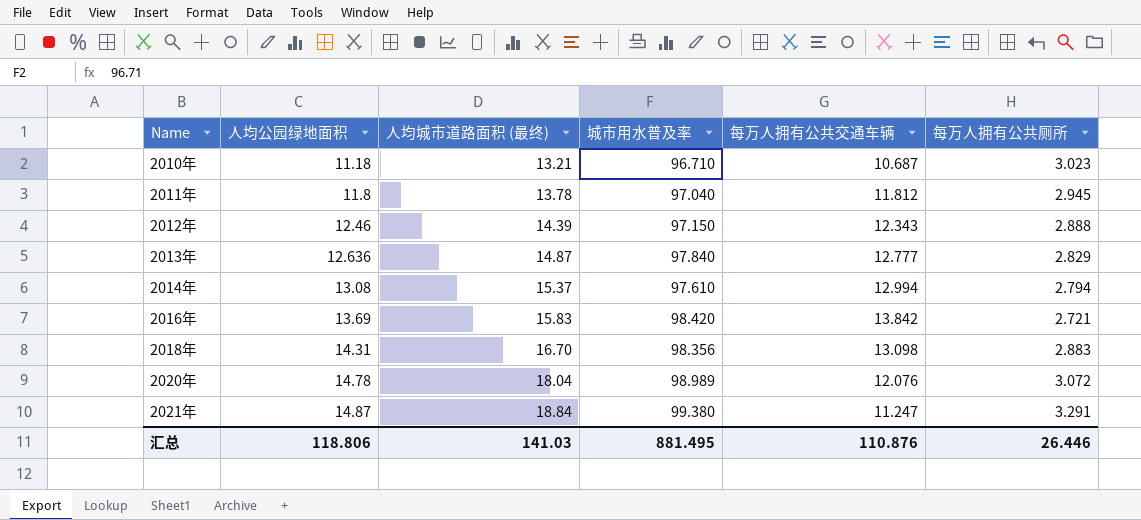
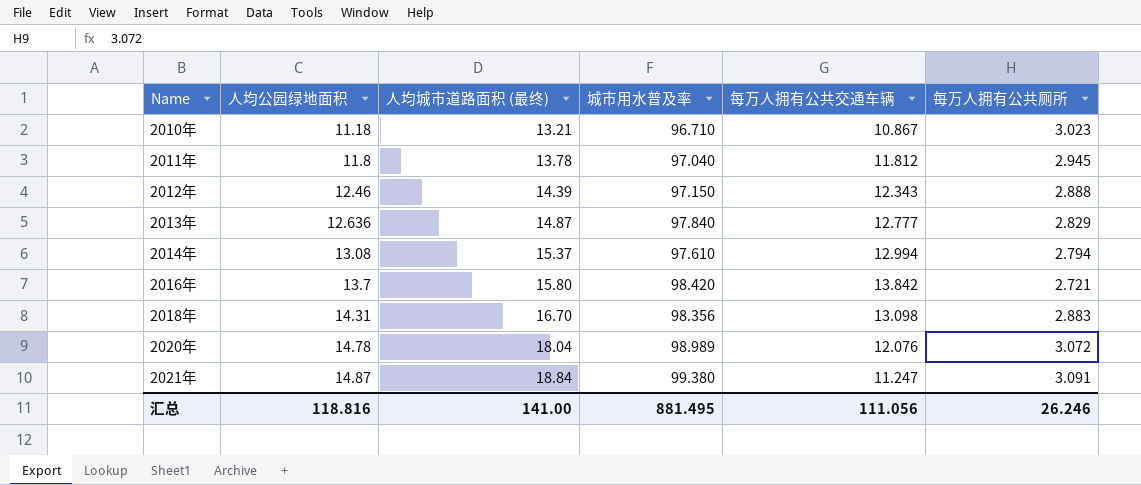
2010年 | 每万人拥有公共交通车辆: 10.687 -> 10.867
2016年 | 人均公园绿地面积: 13.69 -> 13.7
2016年 | 人均城市道路面积 (最终): 15.83 -> 15.80
2021年 | 每万人拥有公共厕所: 3.291 -> 3.091
汇总 | 人均公园绿地面积: 118.806 -> 118.816
汇总 | 人均城市道路面积 (最终): 141.03 -> 141.00
汇总 | 每万人拥有公共交通车辆: 110.876 -> 111.056
汇总 | 每万人拥有公共厕所: 26.446 -> 26.246

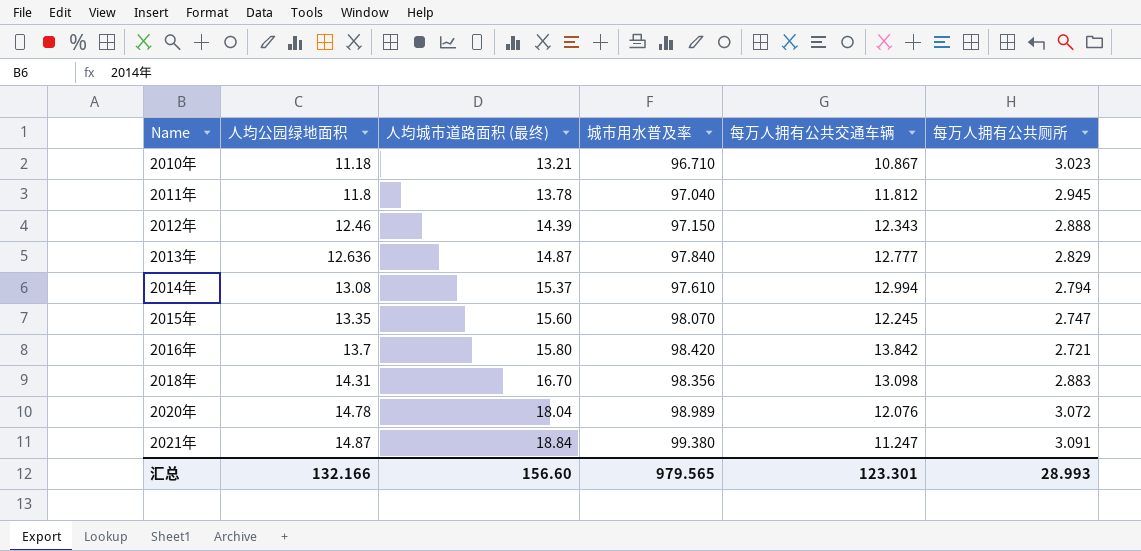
row 2015年: none -> 13.35 | 15.60 | 98.070 | 12.245 | 2.747
汇总 | 人均公园绿地面积: 118.816 -> 132.166
汇总 | 人均城市道路面积 (最终): 141.00 -> 156.60
汇总 | 城市用水普及率: 881.495 -> 979.565
汇总 | 每万人拥有公共交通车辆: 111.056 -> 123.301
汇总 | 每万人拥有公共厕所: 26.246 -> 28.993

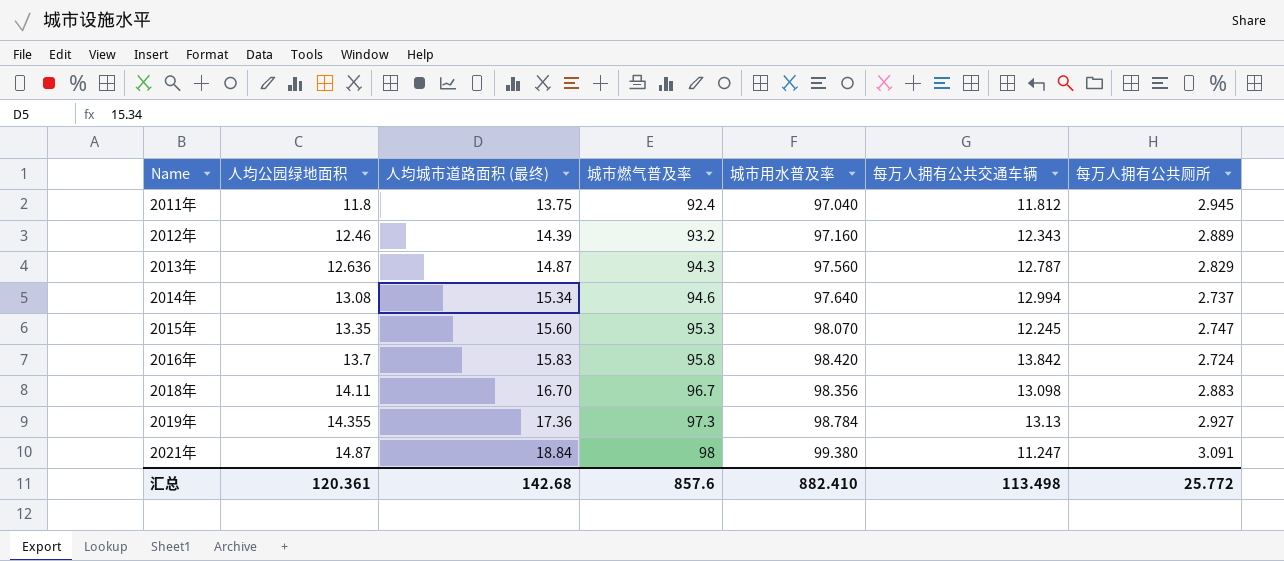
column 城市燃气普及率 | position: none -> 4
row 2010年: 11.18 | 13.21 | 96.710 | 10.867 | 3.023 -> none
row 2020年: 14.78 | 18.04 | 98.989 | 12.076 | 3.072 -> none
2011年 | 人均城市道路面积 (最终): 13.78 -> 13.75
2012年 | 城市用水普及率: 97.150 -> 97.160
2012年 | 每万人拥有公共厕所: 2.888 -> 2.889
2013年 | 城市用水普及率: 97.840 -> 97.560
2013年 | 每万人拥有公共交通车辆: 12.777 -> 12.787
2014年 | 人均城市道路面积 (最终): 15.37 -> 15.34
2014年 | 城市用水普及率: 97.610 -> 97.640
2014年 | 每万人拥有公共厕所: 2.794 -> 2.737
2016年 | 人均城市道路面积 (最终): 15.80 -> 15.83
2016年 | 每万人拥有公共厕所: 2.721 -> 2.724
2018年 | 人均公园绿地面积: 14.31 -> 14.11
row 2019年: none -> 14.355 | 17.36 | 97.3 | 98.784 | 13.13 | 2.927
汇总 | 人均公园绿地面积: 132.166 -> 120.361
汇总 | 人均城市道路面积 (最终): 156.60 -> 142.68
汇总 | 城市用水普及率: 979.565 -> 882.410
汇总 | 每万人拥有公共交通车辆: 123.301 -> 113.498
汇总 | 每万人拥有公共厕所: 28.993 -> 25.772

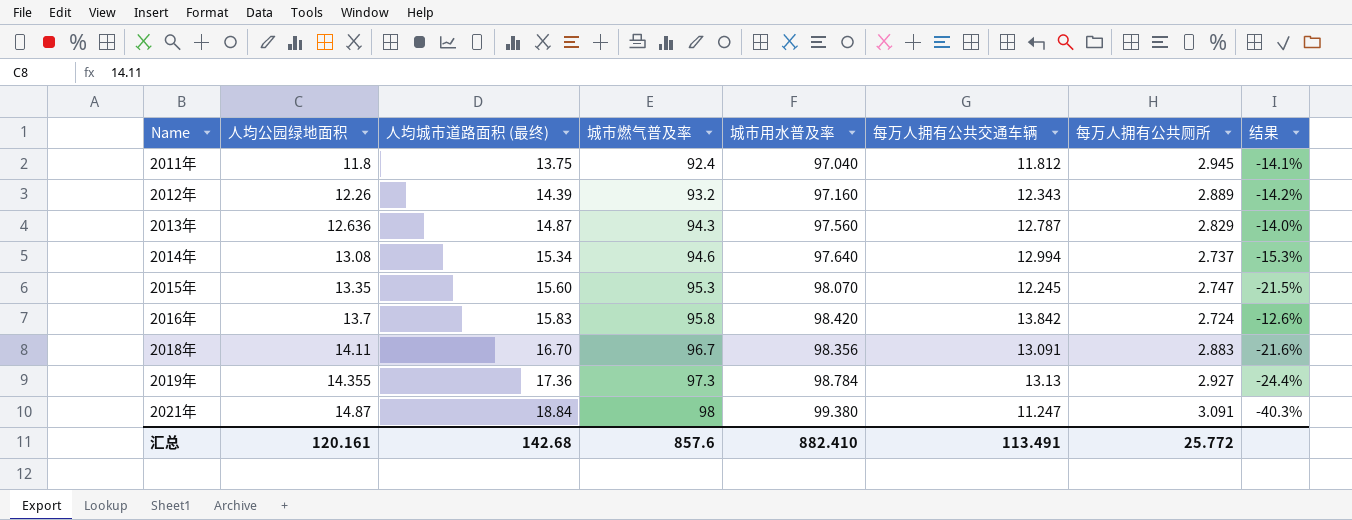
column 结果 | formula: none -> ([每万人拥有公共交通车辆] - [人均城市道路面积 (最终)]) / [人均城市道路面积 (最终)]
2012年 | 人均公园绿地面积: 12.46 -> 12.26
2018年 | 每万人拥有公共交通车辆: 13.098 -> 13.091
汇总 | 人均公园绿地面积: 120.361 -> 120.161
汇总 | 每万人拥有公共交通车辆: 113.498 -> 113.491

